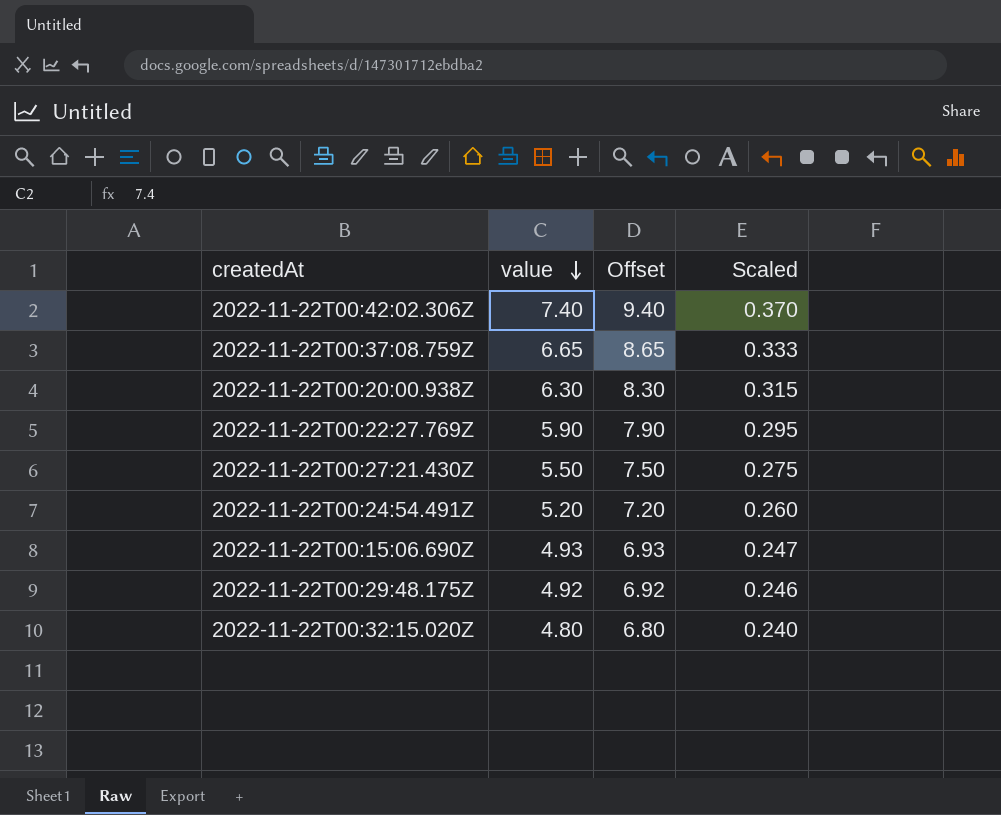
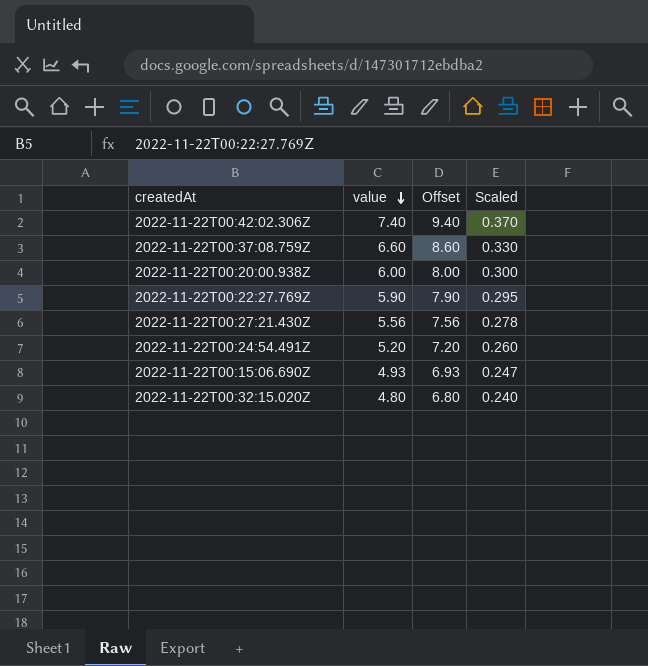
row 2022-11-22T00:29:48.175Z: 4.92 | 6.92 | 0.246 -> none
2022-11-22T00:37:08.759Z | value: 6.65 -> 6.60
2022-11-22T00:37:08.759Z | Offset: 8.65 -> 8.60
2022-11-22T00:37:08.759Z | Scaled: 0.333 -> 0.330
2022-11-22T00:20:00.938Z | value: 6.30 -> 6.00
2022-11-22T00:20:00.938Z | Offset: 8.30 -> 8.00
2022-11-22T00:20:00.938Z | Scaled: 0.315 -> 0.300
2022-11-22T00:27:21.430Z | value: 5.50 -> 5.56
2022-11-22T00:27:21.430Z | Offset: 7.50 -> 7.56
2022-11-22T00:27:21.430Z | Scaled: 0.275 -> 0.278

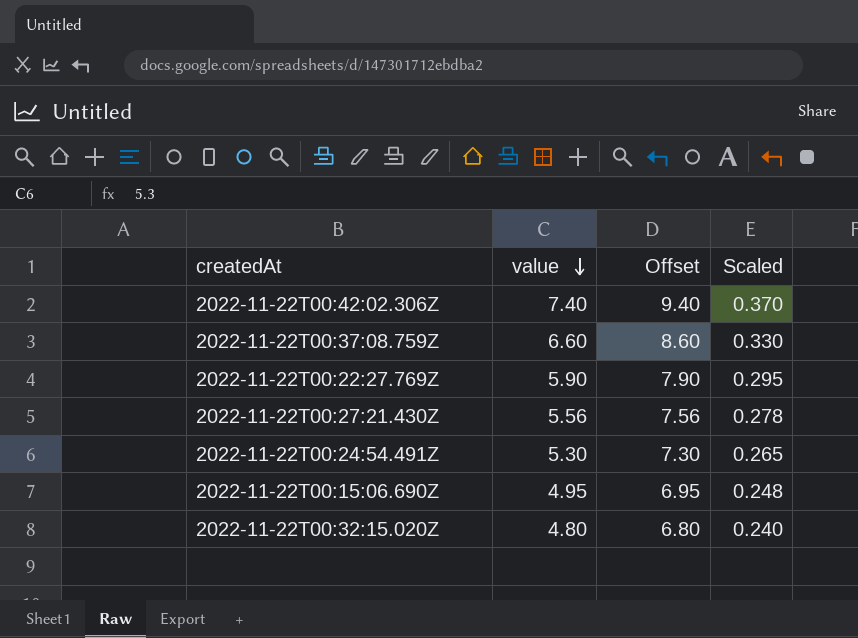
row 2022-11-22T00:20:00.938Z: 6.00 | 8.00 | 0.300 -> none
2022-11-22T00:24:54.491Z | value: 5.20 -> 5.30
2022-11-22T00:24:54.491Z | Offset: 7.20 -> 7.30
2022-11-22T00:24:54.491Z | Scaled: 0.260 -> 0.265
2022-11-22T00:15:06.690Z | value: 4.93 -> 4.95
2022-11-22T00:15:06.690Z | Offset: 6.93 -> 6.95
2022-11-22T00:15:06.690Z | Scaled: 0.247 -> 0.248

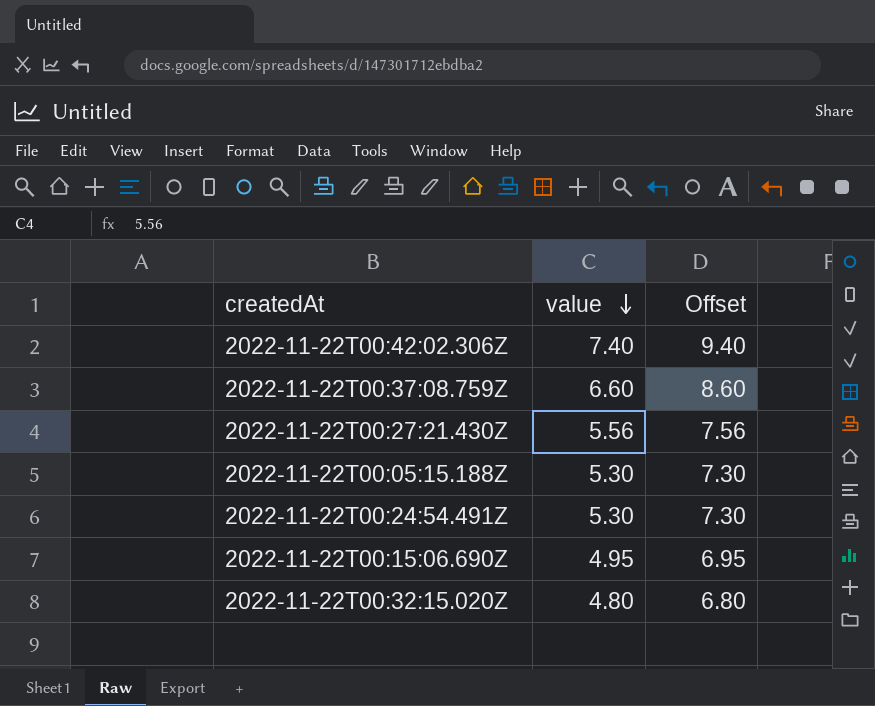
column Scaled | formula: [value] * 0.05 -> none
row 2022-11-22T00:22:27.769Z: 5.90 | 7.90 | 0.295 -> none
row 2022-11-22T00:05:15.188Z: none -> 5.30 | 7.30

